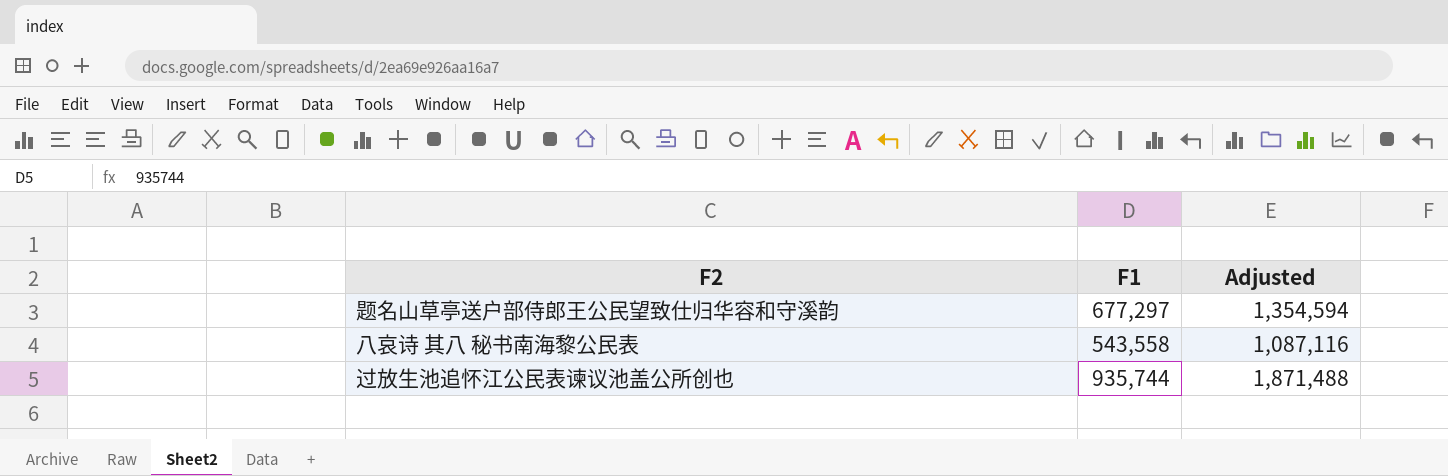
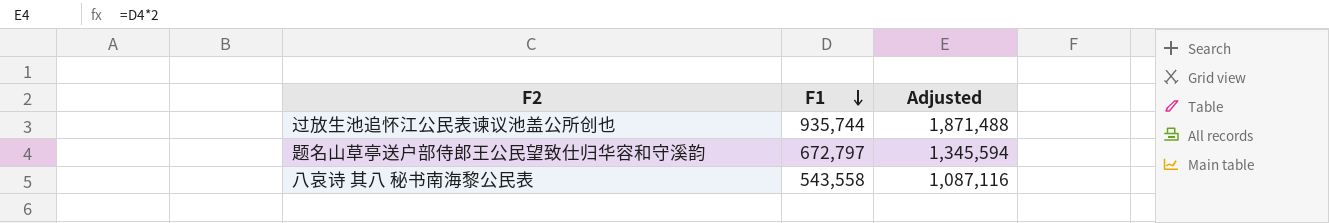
row order: none -> F1 descending
题名山草亭送户部侍郎王公民望致仕归华容和守溪韵 | F1: 677,297 -> 672,797
题名山草亭送户部侍郎王公民望致仕归华容和守溪韵 | Adjusted: 1,354,594 -> 1,345,594

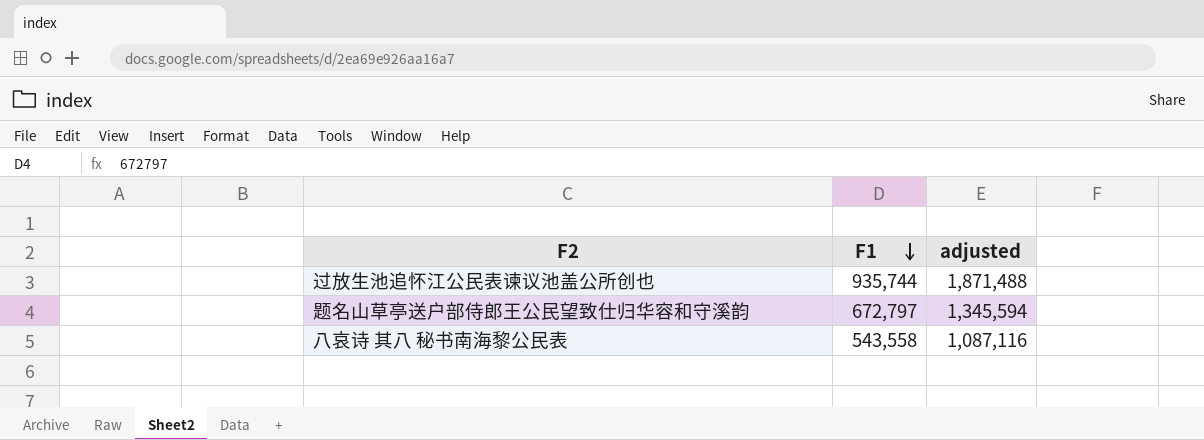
column name: Adjusted -> adjusted

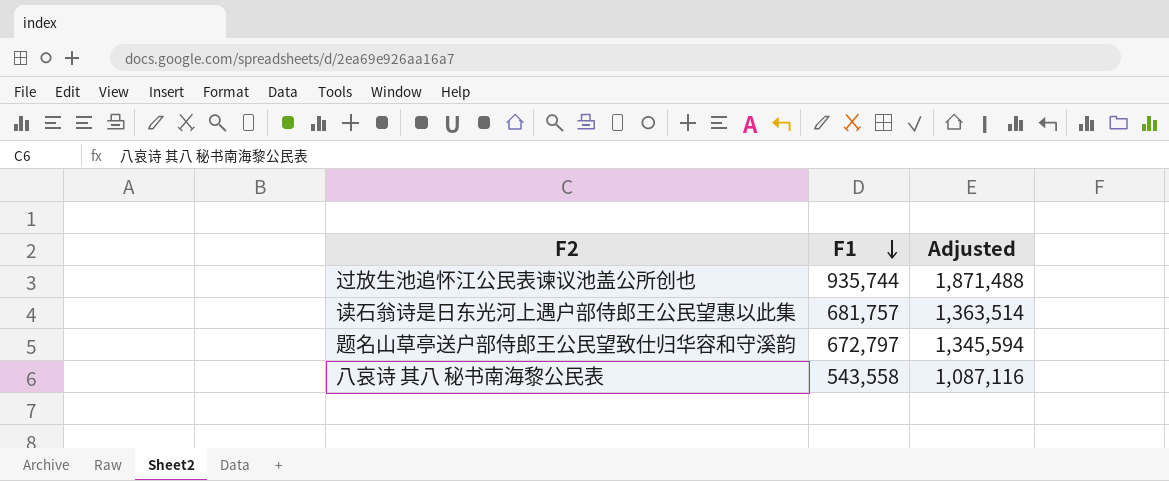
column name: adjusted -> Adjusted
row 读石翁诗是日东光河上遇户部侍郎王公民望惠以此集: none -> 681,757 | 1,363,514

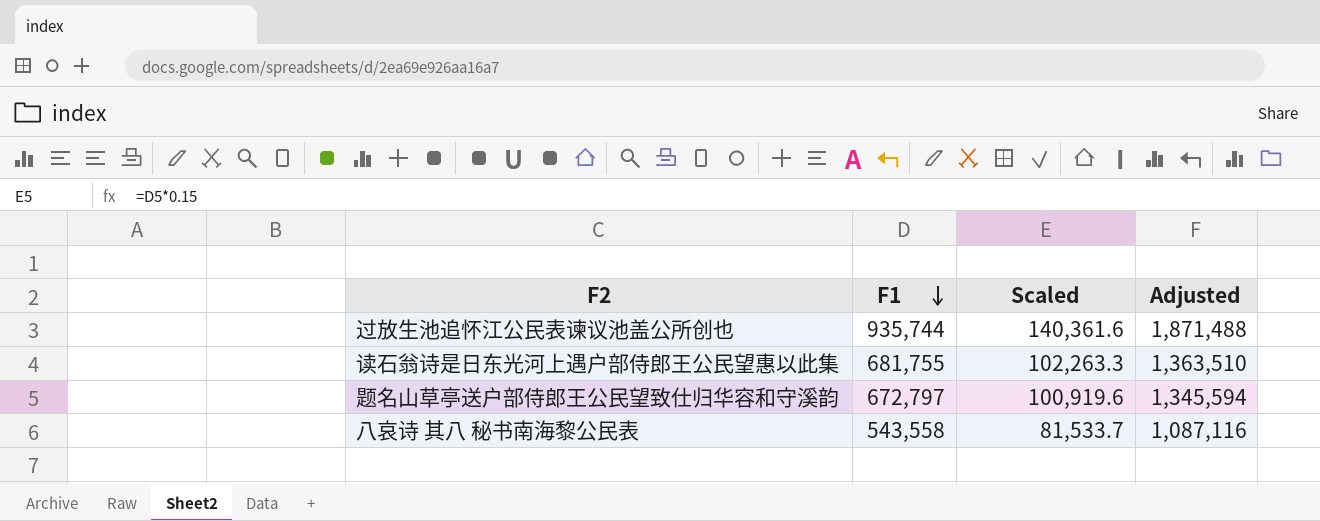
column Scaled | formula: none -> [F1] * 0.15
读石翁诗是日东光河上遇户部侍郎王公民望惠以此集 | F1: 681,757 -> 681,755
读石翁诗是日东光河上遇户部侍郎王公民望惠以此集 | Adjusted: 1,363,514 -> 1,363,510

